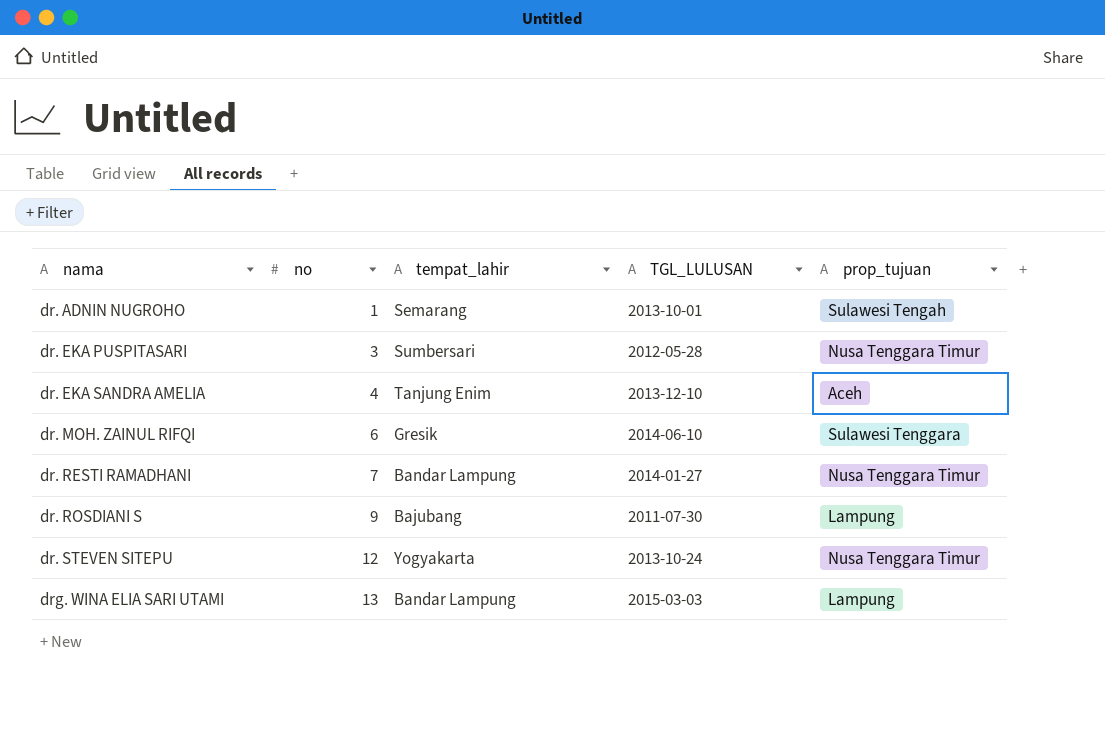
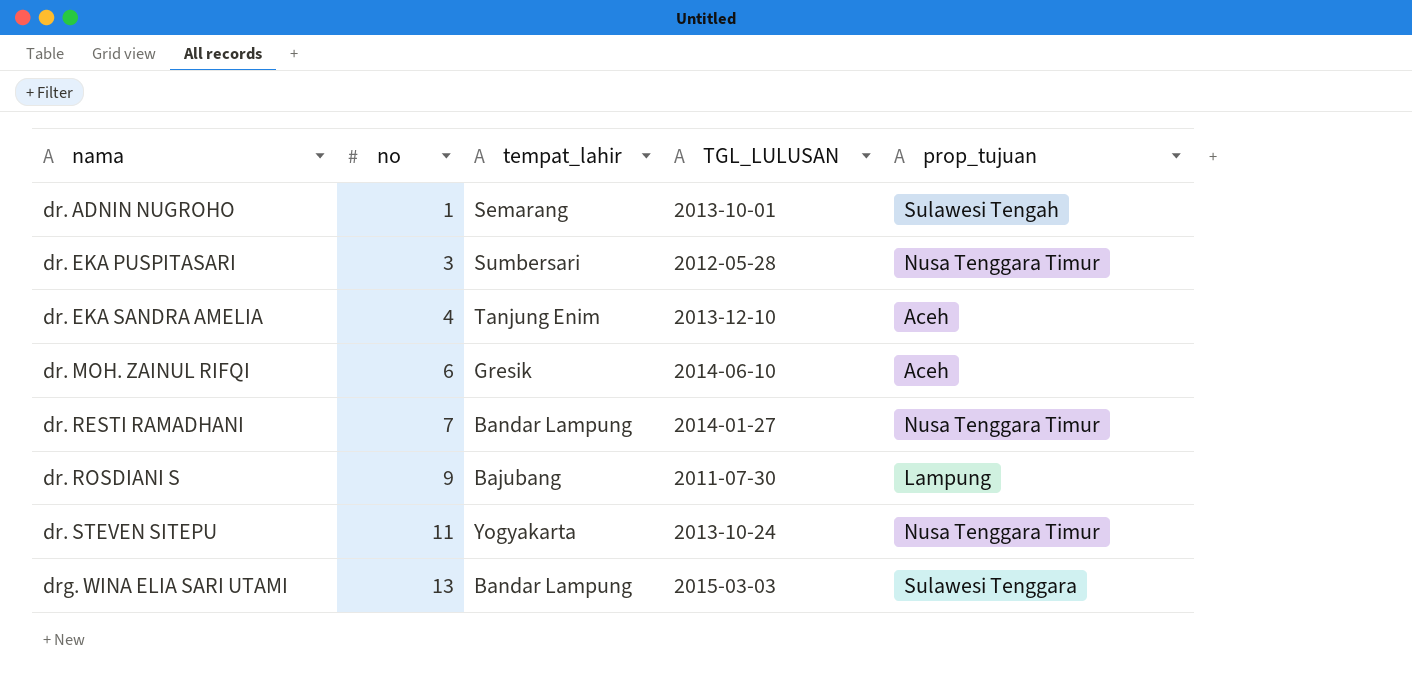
dr. MOH. ZAINUL RIFQI | prop_tujuan: Sulawesi Tenggara -> Aceh
dr. STEVEN SITEPU | no: 12 -> 11
drg. WINA ELIA SARI UTAMI | prop_tujuan: Lampung -> Sulawesi Tenggara

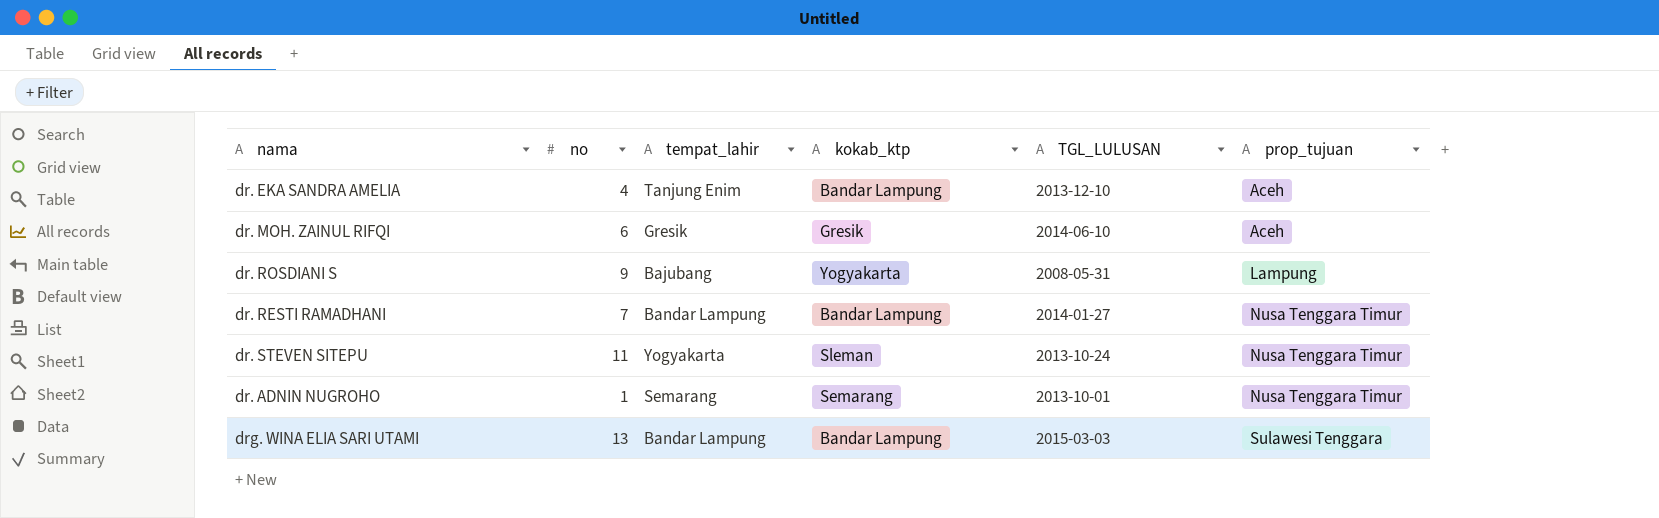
row order: nama ascending -> prop_tujuan ascending
column kokab_ktp | position: none -> 4
row dr. EKA PUSPITASARI: 3 | Sumbersari | 2012-05-28 | Nusa Tenggara Timur -> none
dr. ROSDIANI S | TGL_LULUSAN: 2011-07-30 -> 2008-05-31
dr. ADNIN NUGROHO | prop_tujuan: Sulawesi Tengah -> Nusa Tenggara Timur

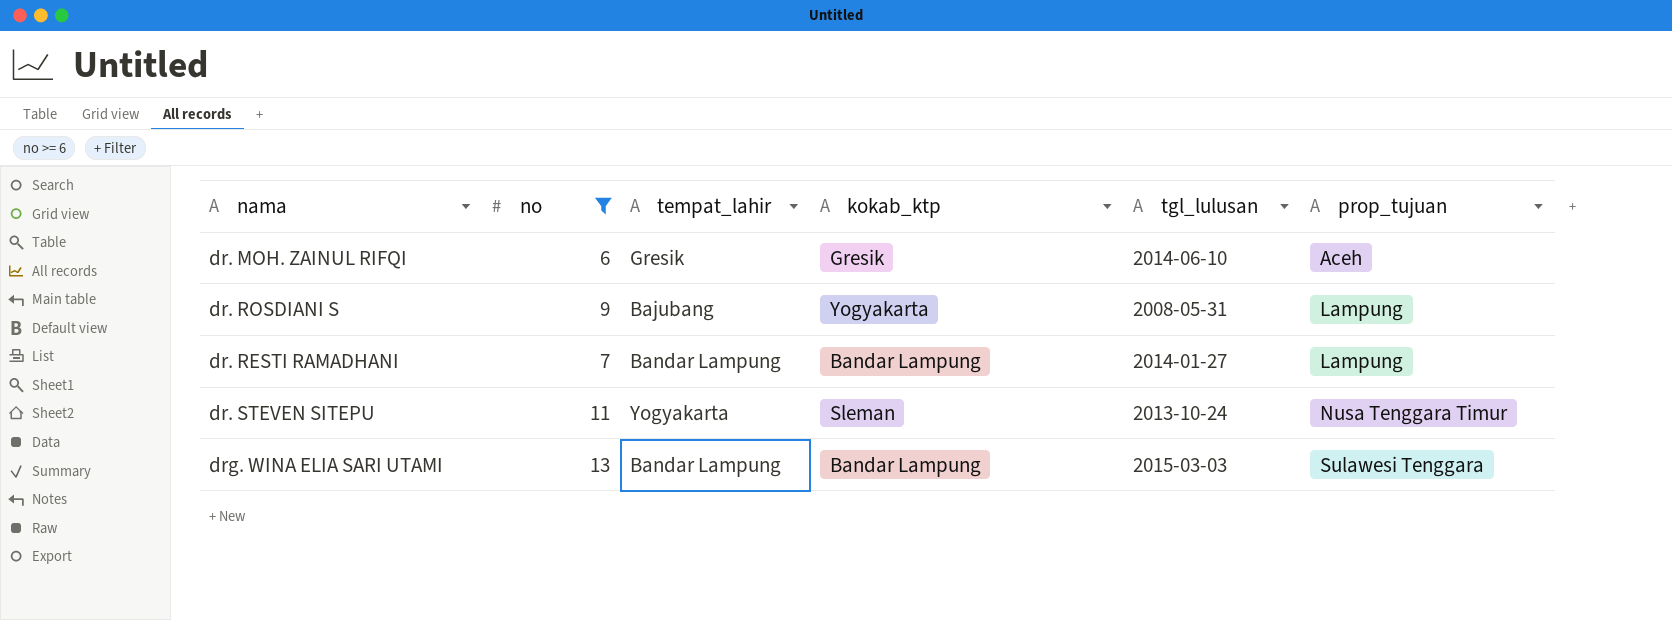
filter: none -> no >= 6
column name: TGL_LULUSAN -> tgl_lulusan
dr. RESTI RAMADHANI | prop_tujuan: Nusa Tenggara Timur -> Lampung

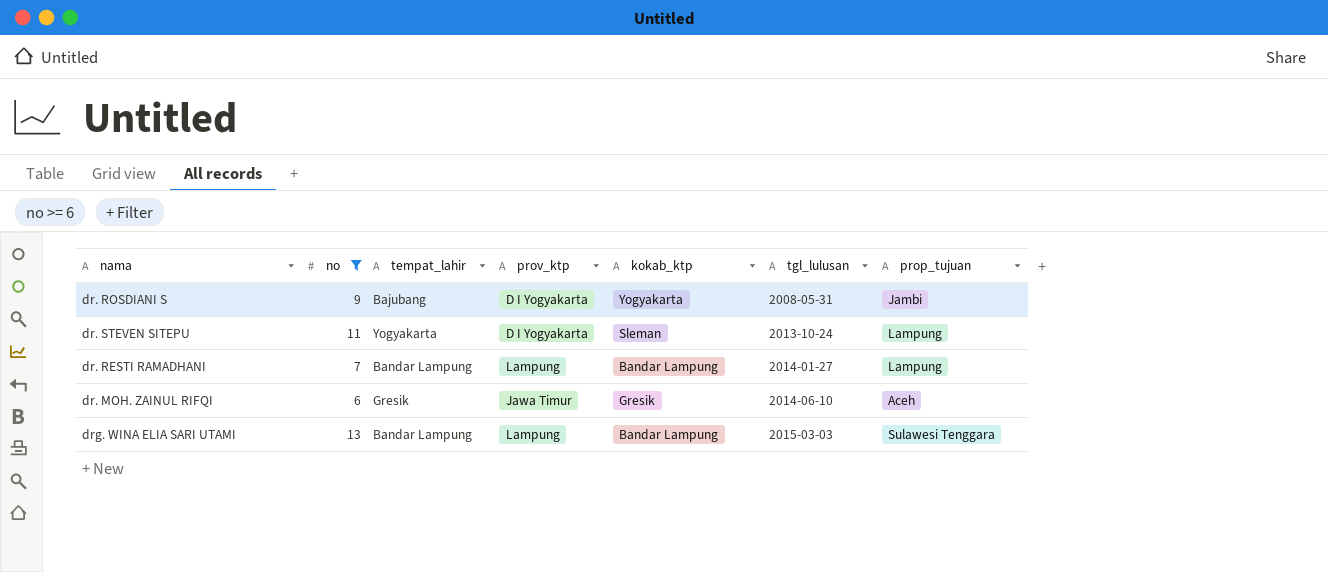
row order: prop_tujuan ascending -> tgl_lulusan ascending
column prov_ktp | position: none -> 4
dr. ROSDIANI S | prop_tujuan: Lampung -> Jambi
dr. STEVEN SITEPU | prop_tujuan: Nusa Tenggara Timur -> Lampung

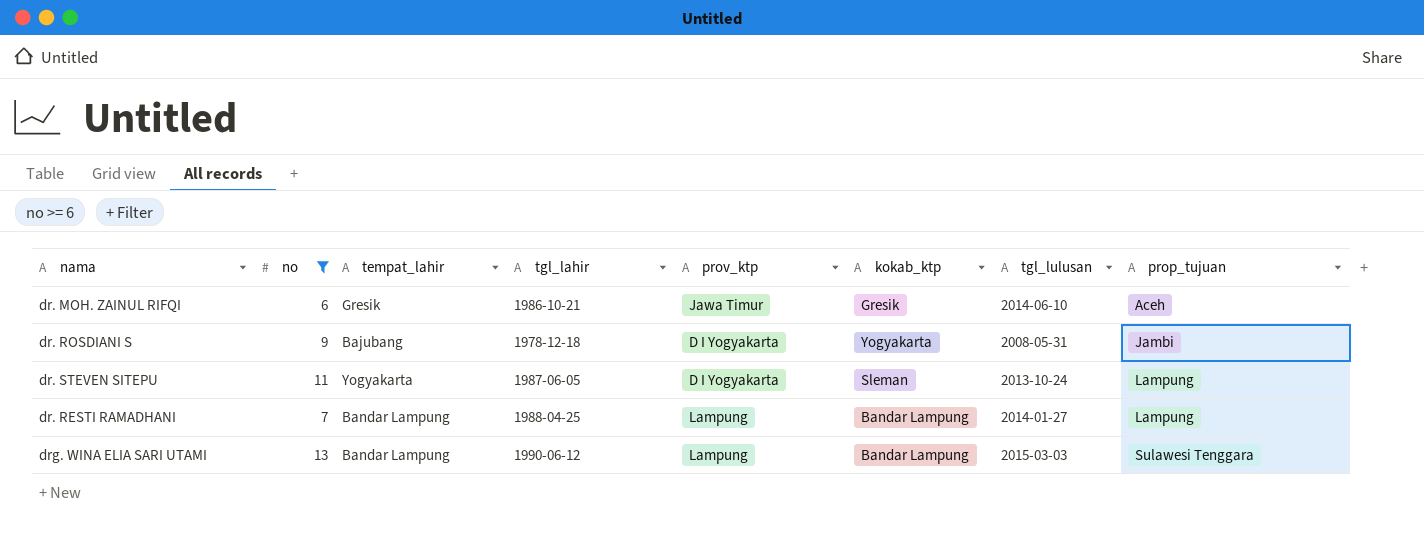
row order: tgl_lulusan ascending -> prop_tujuan ascending
column tgl_lahir | position: none -> 4

